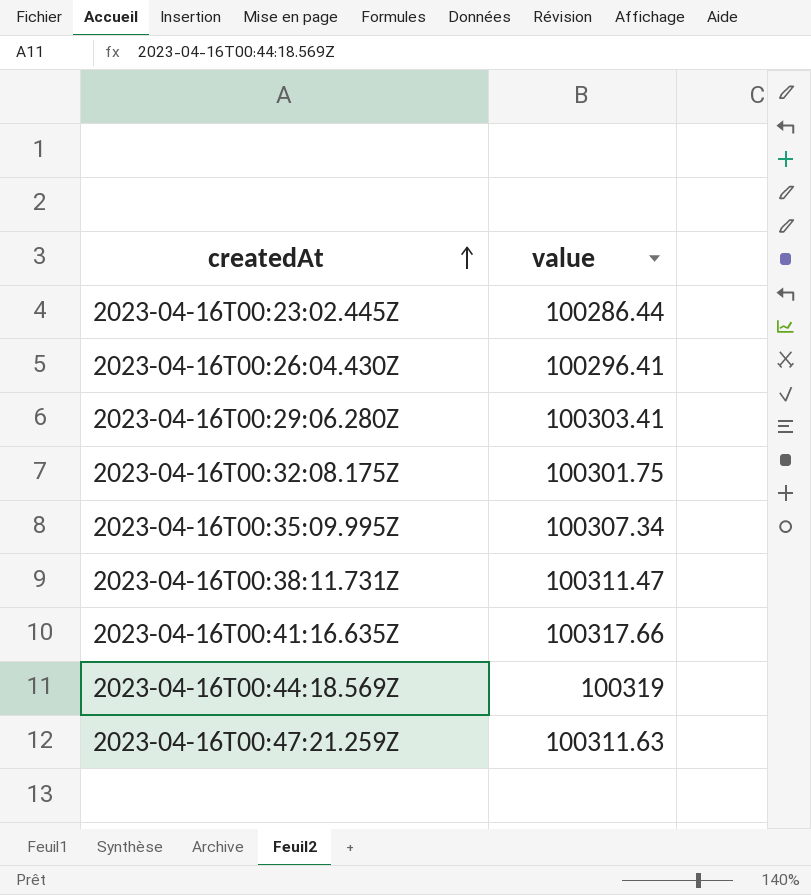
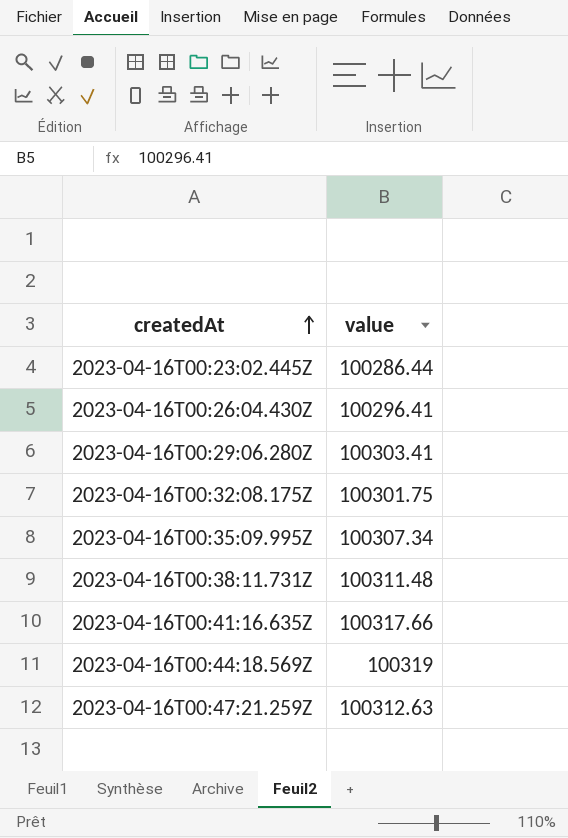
2023-04-16T00:38:11.731Z | value: 100311.47 -> 100311.48
2023-04-16T00:47:21.259Z | value: 100311.63 -> 100312.63

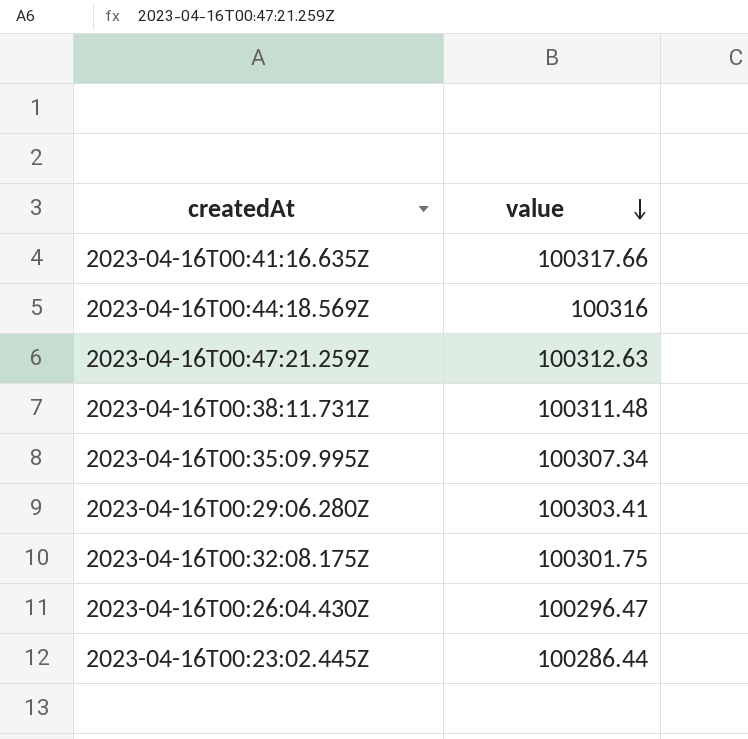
row order: createdAt ascending -> value descending
2023-04-16T00:44:18.569Z | value: 100319 -> 100316
2023-04-16T00:26:04.430Z | value: 100296.41 -> 100296.47

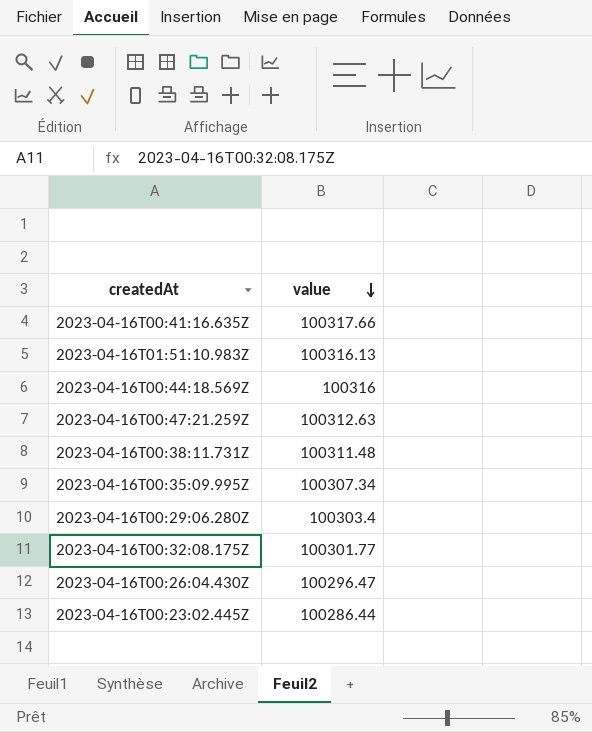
row 2023-04-16T01:51:10.983Z: none -> 100316.13
2023-04-16T00:29:06.280Z | value: 100303.41 -> 100303.4
2023-04-16T00:32:08.175Z | value: 100301.75 -> 100301.77

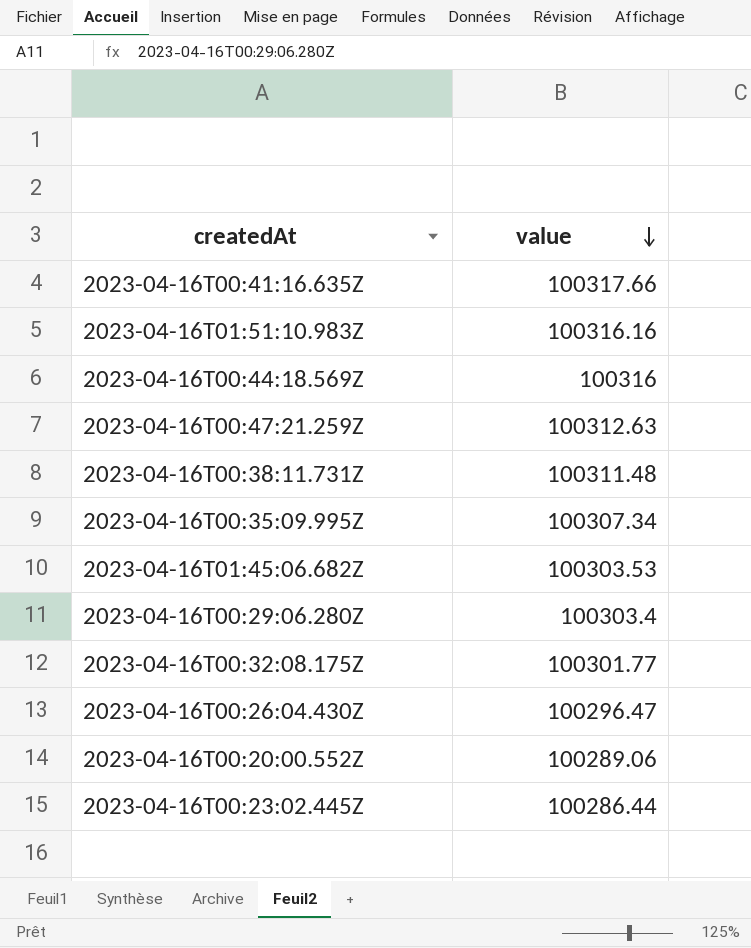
2023-04-16T01:51:10.983Z | value: 100316.13 -> 100316.16
row 2023-04-16T01:45:06.682Z: none -> 100303.53
row 2023-04-16T00:20:00.552Z: none -> 100289.06

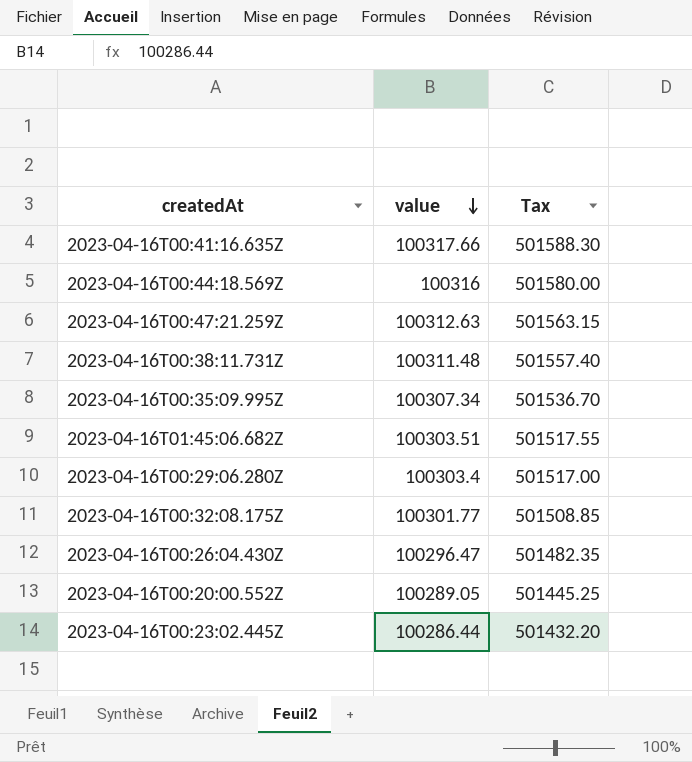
column Tax | formula: none -> [value] * 5
row 2023-04-16T01:51:10.983Z: 100316.16 -> none
2023-04-16T01:45:06.682Z | value: 100303.53 -> 100303.51
2023-04-16T00:20:00.552Z | value: 100289.06 -> 100289.05

